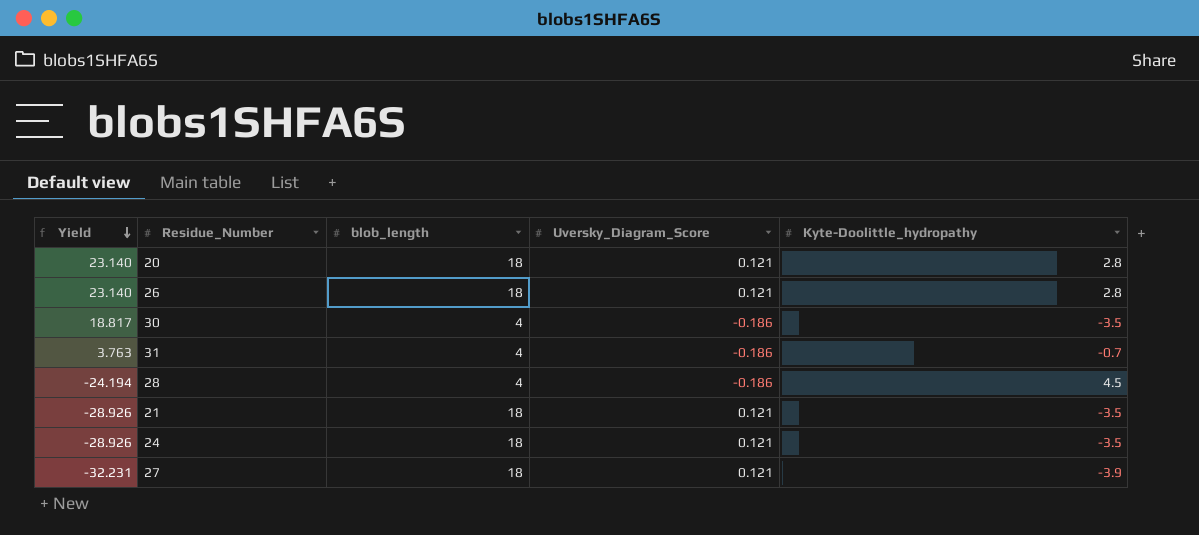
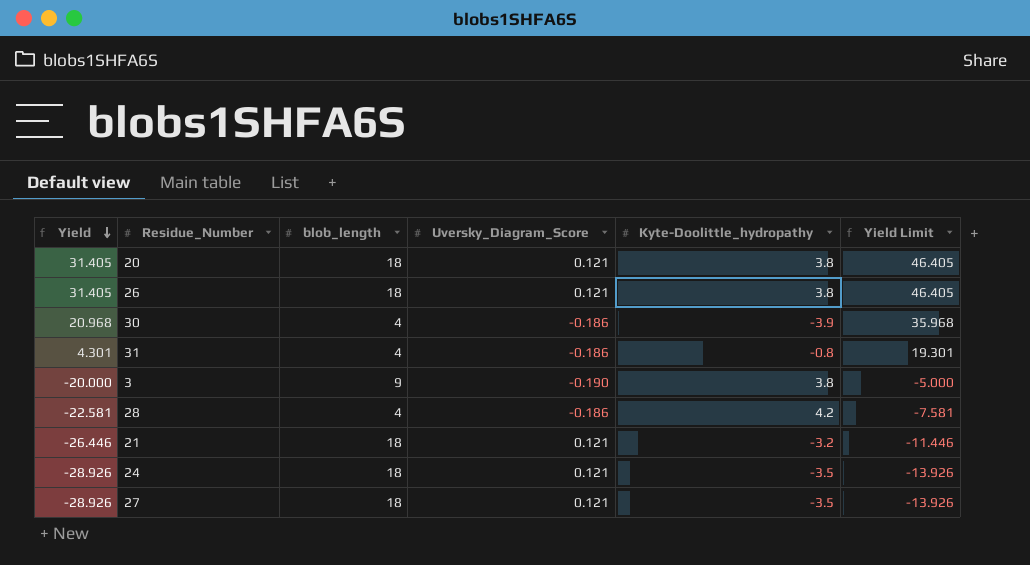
column Yield Limit | formula: none -> [Yield] + 15
20 | Yield: 23.140 -> 31.405
20 | Kyte-Doolittle_hydropathy: 2.8 -> 3.8
26 | Yield: 23.140 -> 31.405
26 | Kyte-Doolittle_hydropathy: 2.8 -> 3.8
30 | Yield: 18.817 -> 20.968
30 | Kyte-Doolittle_hydropathy: -3.5 -> -3.9
31 | Yield: 3.763 -> 4.301
31 | Kyte-Doolittle_hydropathy: -0.7 -> -0.8
row 3: none -> -20.000 | 9 | -0.190 | 3.8 | -5.000
28 | Yield: -24.194 -> -22.581
28 | Kyte-Doolittle_hydropathy: 4.5 -> 4.2
21 | Yield: -28.926 -> -26.446
21 | Kyte-Doolittle_hydropathy: -3.5 -> -3.2
27 | Yield: -32.231 -> -28.926
27 | Kyte-Doolittle_hydropathy: -3.9 -> -3.5

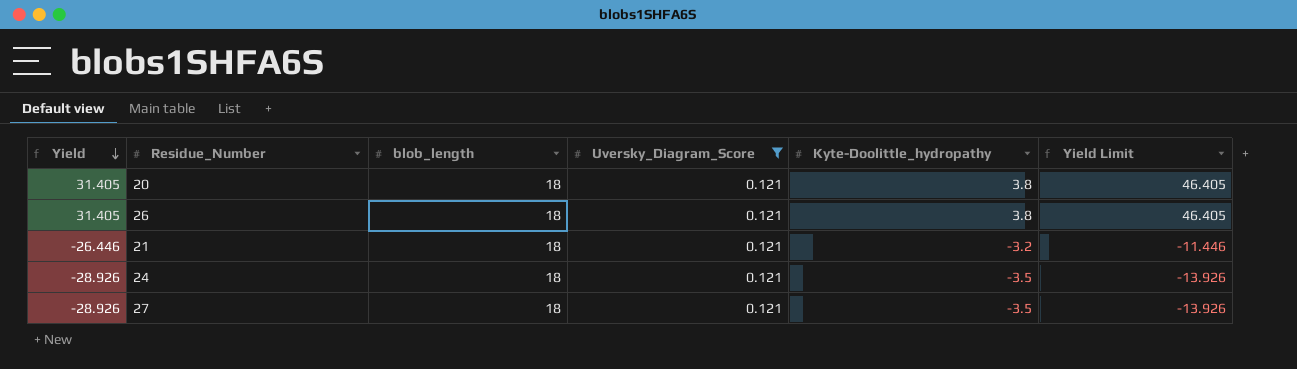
filter: none -> Uversky_Diagram_Score = 0.121

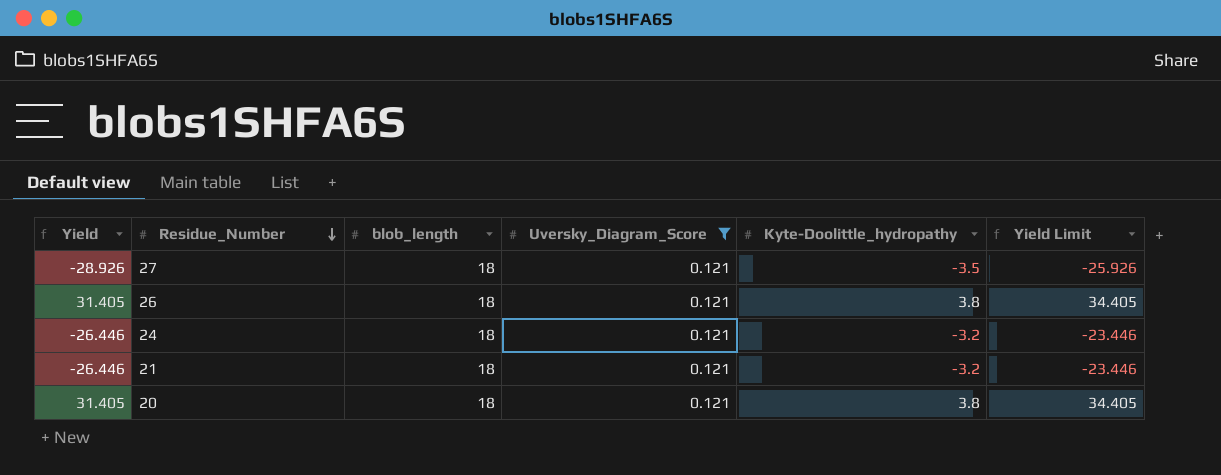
row order: Yield descending -> Residue_Number descending
column Yield Limit | formula: [Yield] + 15 -> [Yield] + 3
24 | Yield: -28.926 -> -26.446
24 | Kyte-Doolittle_hydropathy: -3.5 -> -3.2

